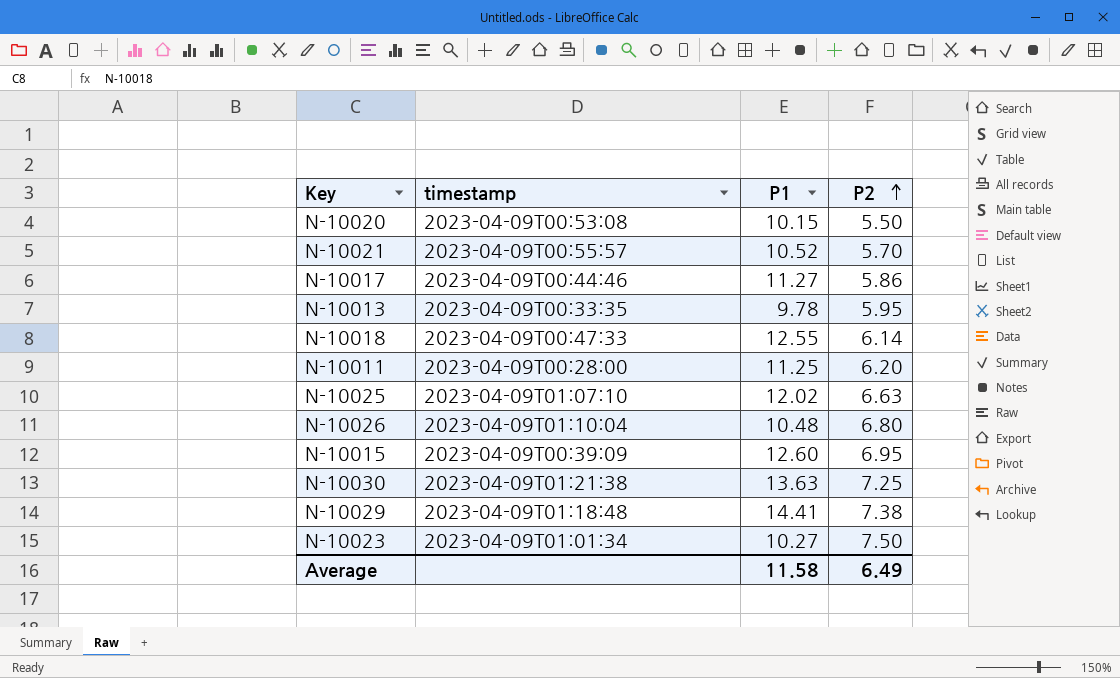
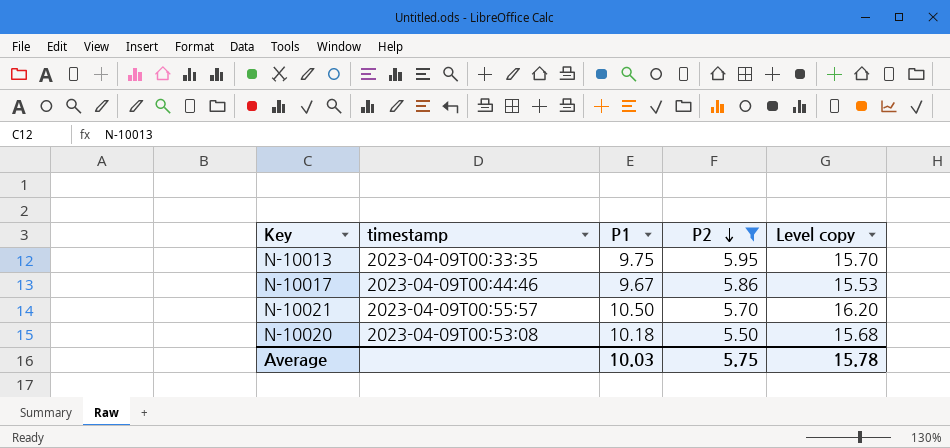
filter: none -> P2 <= 5.95
row order: P2 ascending -> P2 descending
column Level copy | formula: none -> [P1] + [P2]
N-10013 | P1: 9.78 -> 9.75
N-10017 | P1: 11.27 -> 9.67
N-10021 | P1: 10.52 -> 10.50
N-10020 | P1: 10.15 -> 10.18
Average | P1: 11.58 -> 10.03
Average | P2: 6.49 -> 5.75

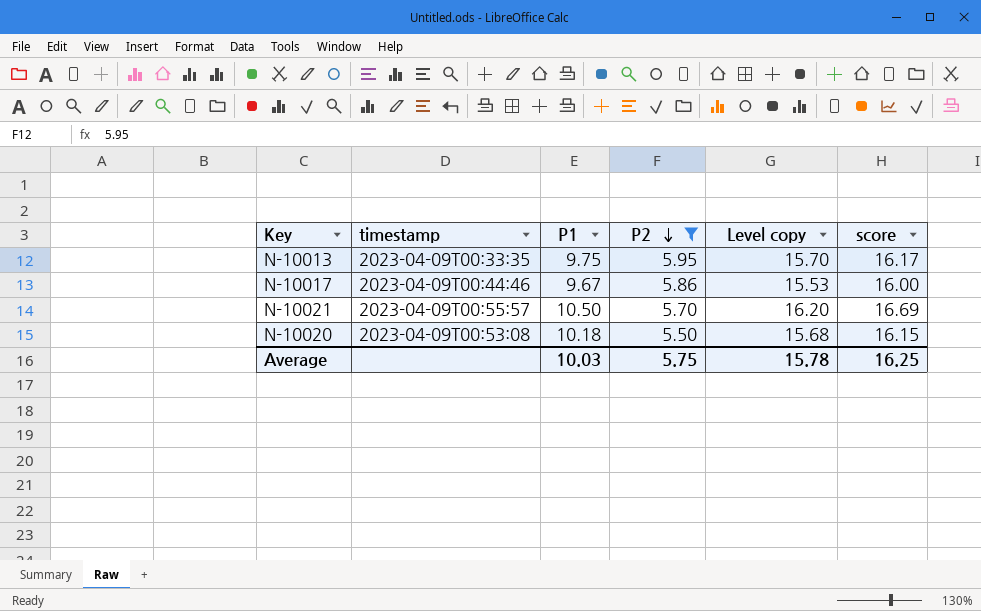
column score | formula: none -> [Level copy] * 1.03

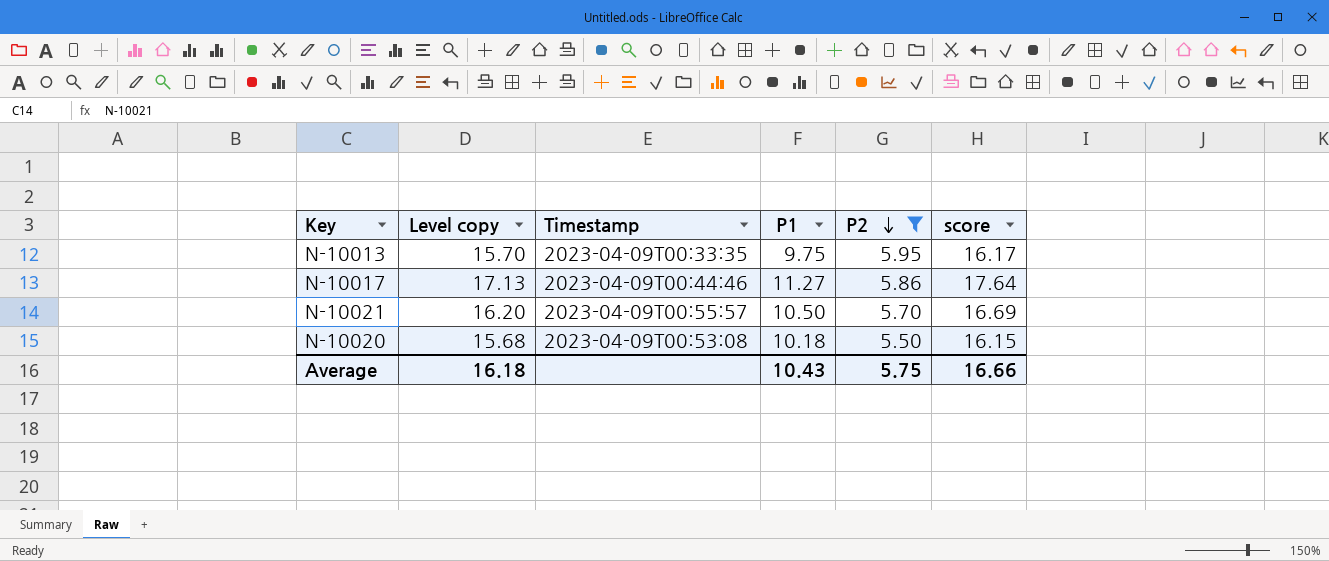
column Level copy | position: 5 -> 2
column name: timestamp -> Timestamp
N-10017 | Level copy: 15.53 -> 17.13
N-10017 | P1: 9.67 -> 11.27
N-10017 | score: 16.00 -> 17.64
Average | Level copy: 15.78 -> 16.18
Average | P1: 10.03 -> 10.43
Average | score: 16.25 -> 16.66

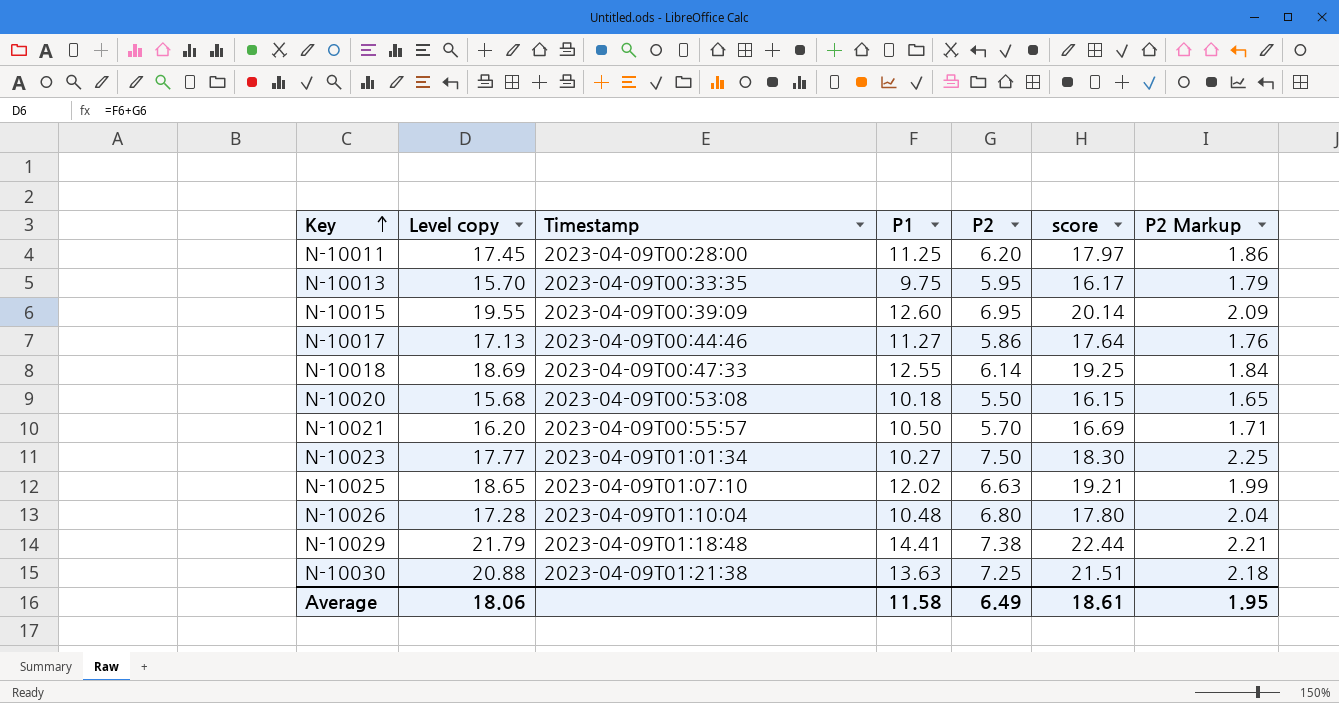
filter: P2 <= 5.95 -> none
row order: P2 descending -> Key ascending
column P2 Markup | formula: none -> [P2] * 0.3
Average | Level copy: 16.18 -> 18.06
Average | P1: 10.43 -> 11.58
Average | P2: 5.75 -> 6.49
Average | score: 16.66 -> 18.61

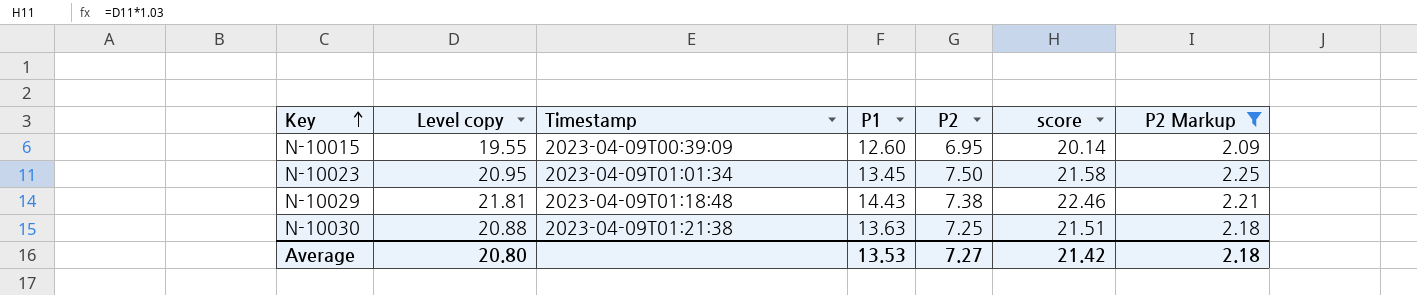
filter: none -> P2 Markup >= 2.09
N-10023 | Level copy: 17.77 -> 20.95
N-10023 | P1: 10.27 -> 13.45
N-10023 | score: 18.30 -> 21.58
N-10029 | Level copy: 21.79 -> 21.81
N-10029 | P1: 14.41 -> 14.43
N-10029 | score: 22.44 -> 22.46
Average | Level copy: 18.06 -> 20.80
Average | P1: 11.58 -> 13.53
Average | P2: 6.49 -> 7.27
Average | score: 18.61 -> 21.42
Average | P2 Markup: 1.95 -> 2.18

